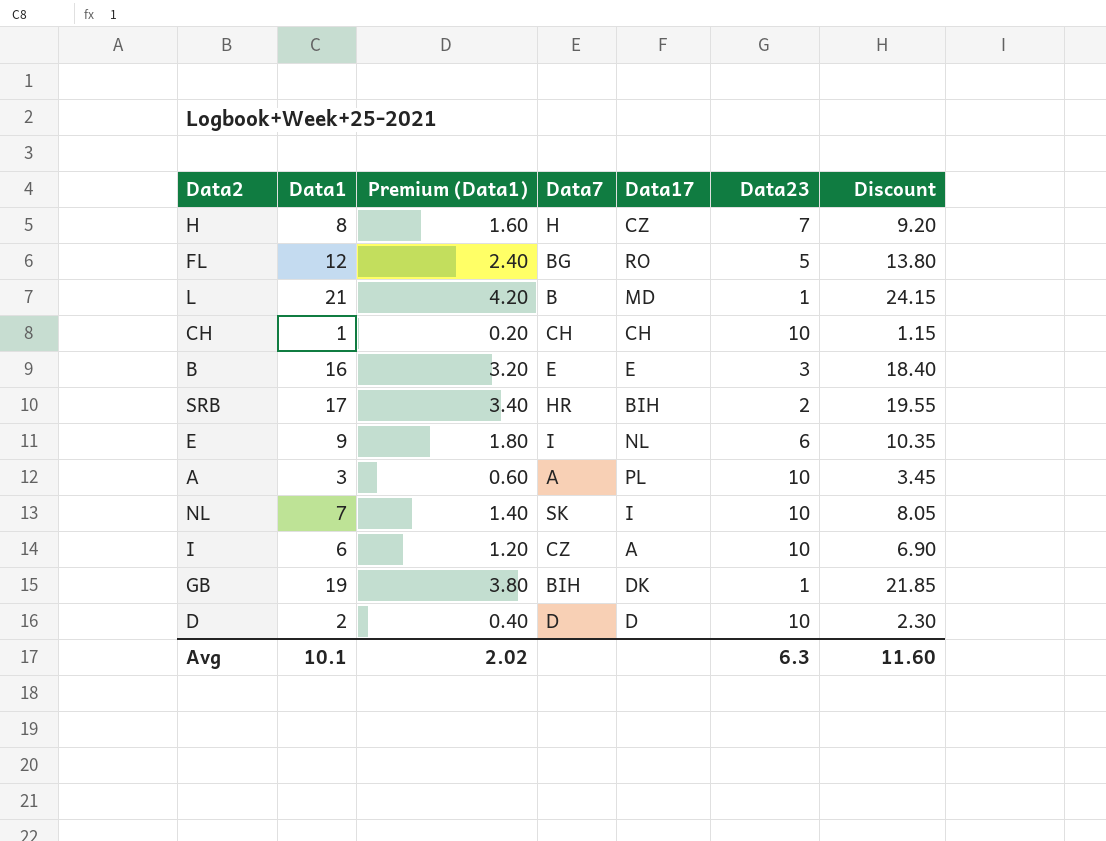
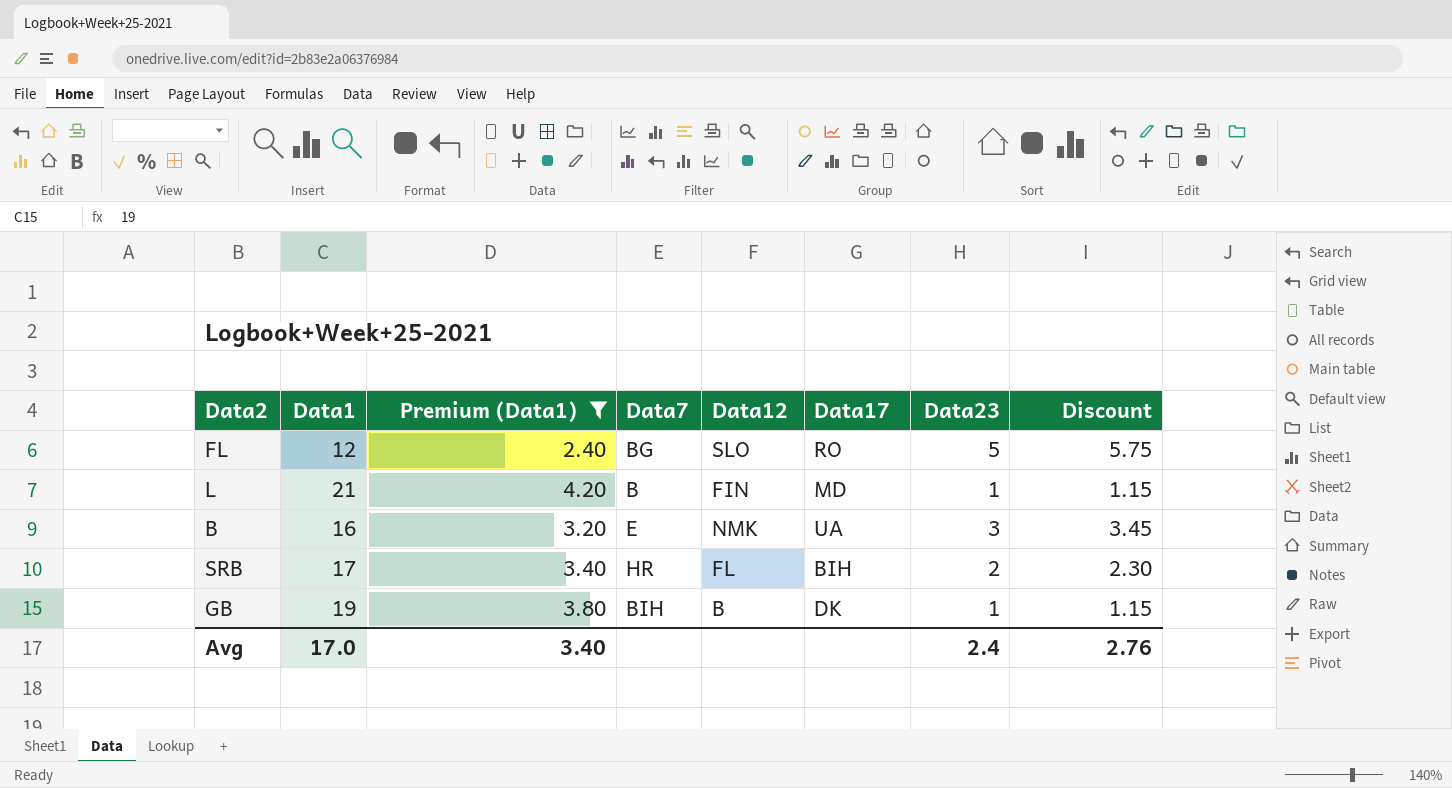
filter: none -> Premium (Data1) >= 2.40
column Data12 | position: none -> 5
column Discount | formula: [Data1] * 1.15 -> [Data23] * 1.15
B | Data17: E -> UA
Avg | Data1: 10.1 -> 17.0
Avg | Premium (Data1): 2.02 -> 3.40
Avg | Data23: 6.3 -> 2.4
Avg | Discount: 11.60 -> 2.76

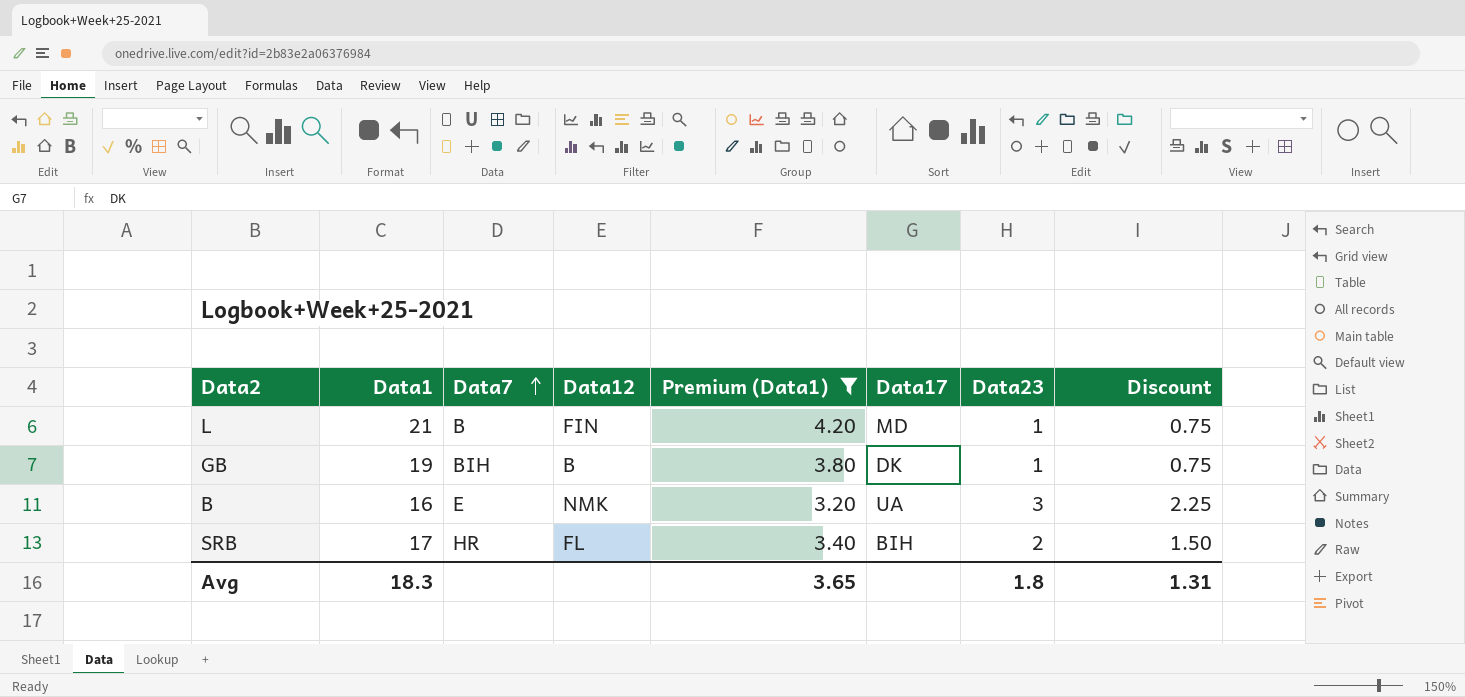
row order: none -> Data7 ascending
column Premium (Data1) | position: 3 -> 5
column Discount | formula: [Data23] * 1.15 -> [Data23] * 0.75
row FL: 12 | 2.40 | BG | SLO | RO | 5 | 5.75 -> none
Avg | Data1: 17.0 -> 18.3
Avg | Premium (Data1): 3.40 -> 3.65
Avg | Data23: 2.4 -> 1.8
Avg | Discount: 2.76 -> 1.31

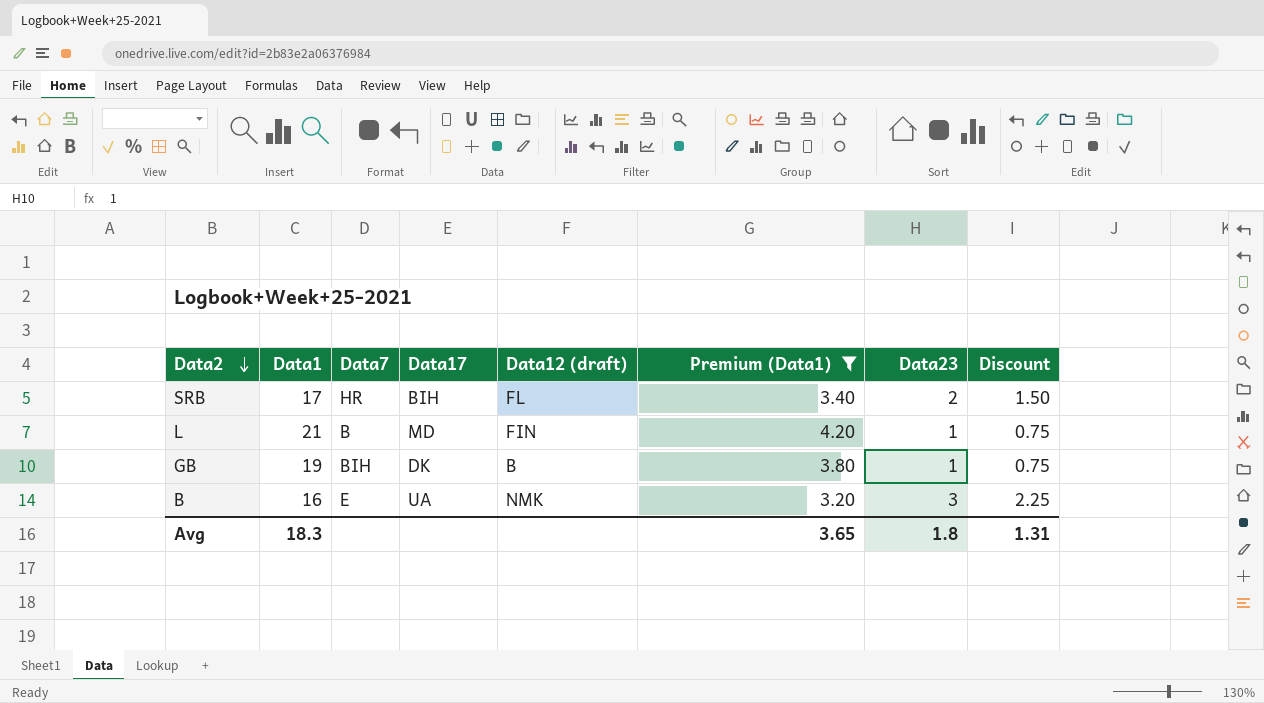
row order: Data7 ascending -> Data2 descending
column Data17 | position: 6 -> 4
column name: Data12 -> Data12 (draft)

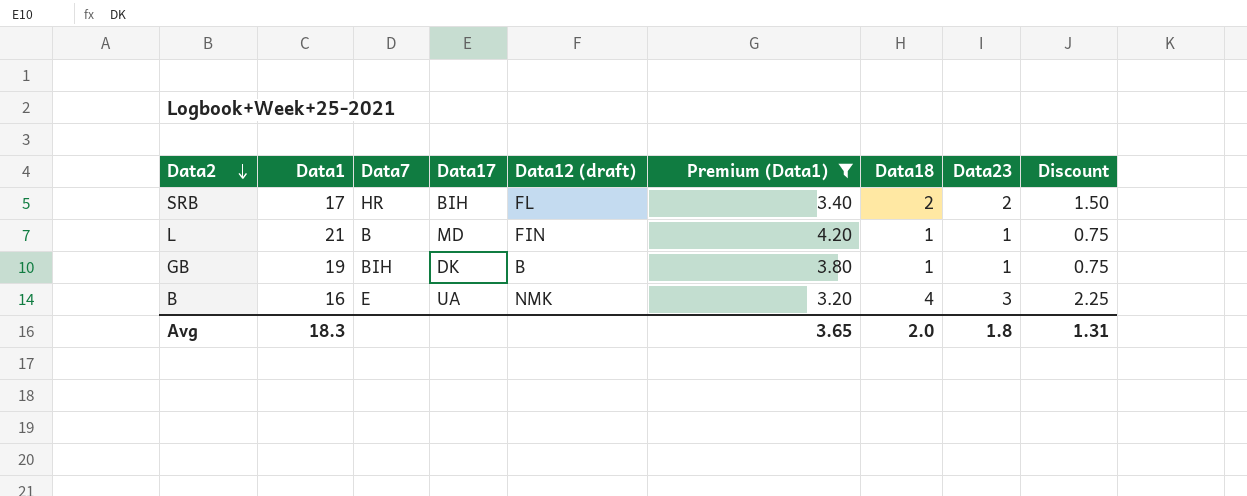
column Data18 | position: none -> 7

